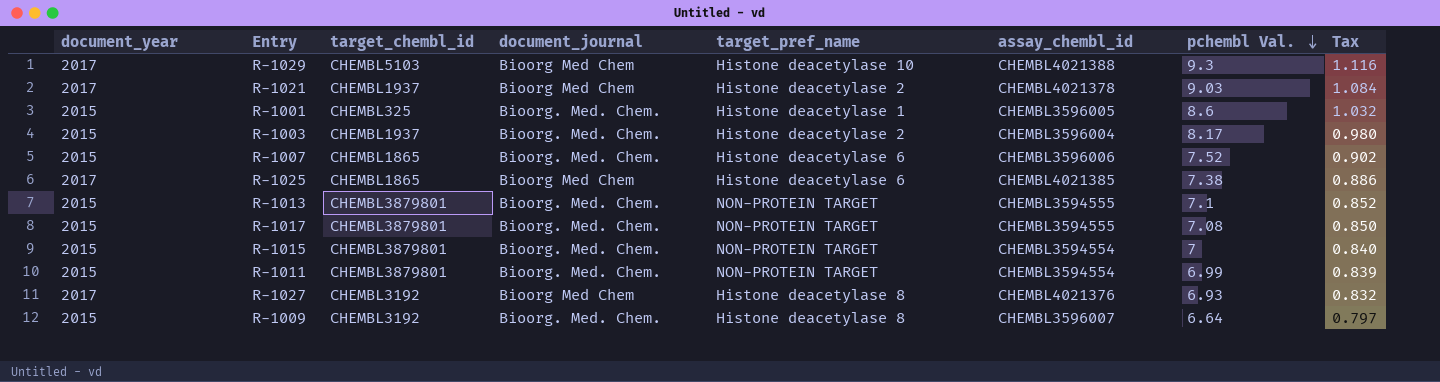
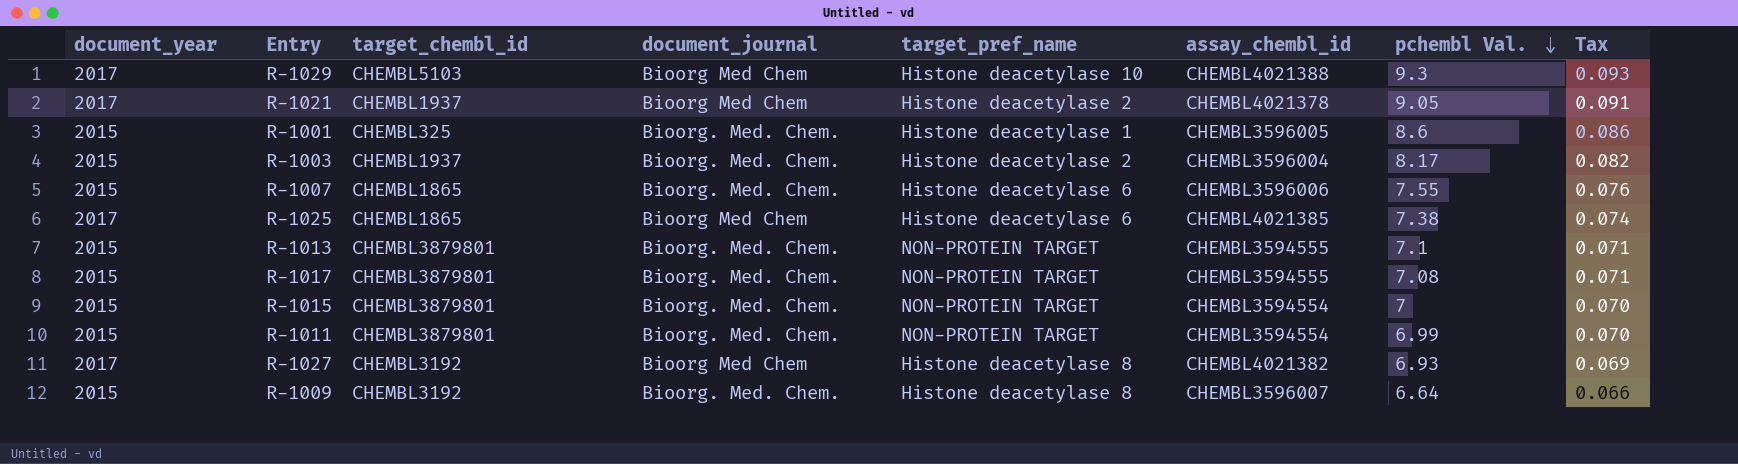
column Tax | formula: [pchembl Val.] * 0.12 -> [pchembl Val.] * 0.01
R-1021 | pchembl Val.: 9.03 -> 9.05
R-1007 | pchembl Val.: 7.52 -> 7.55
R-1027 | assay_chembl_id: CHEMBL4021376 -> CHEMBL4021382

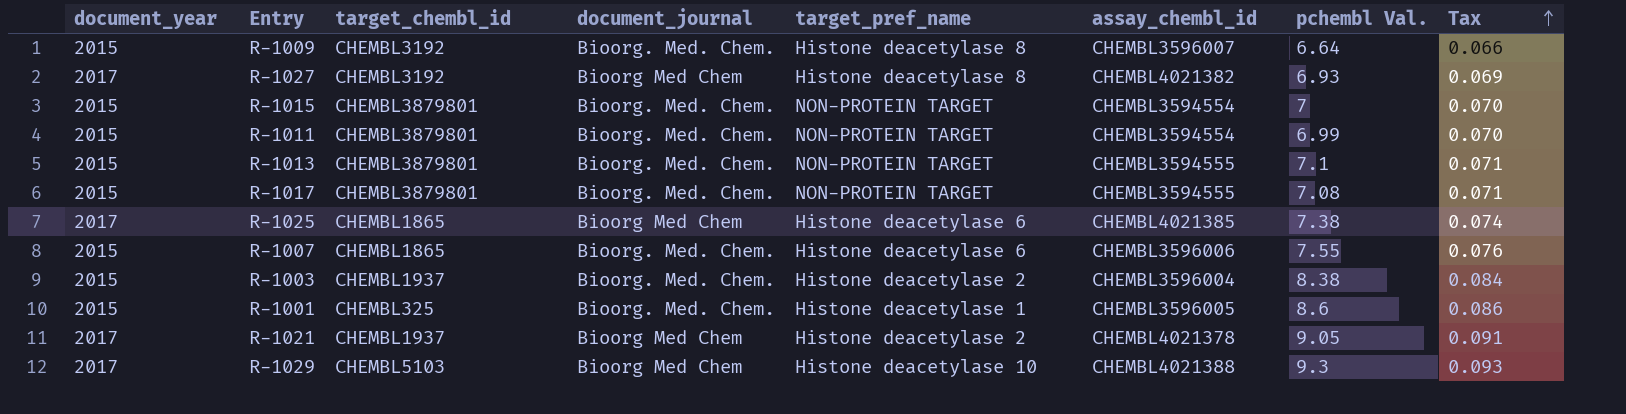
row order: pchembl Val. descending -> Tax ascending
R-1003 | pchembl Val.: 8.17 -> 8.38
R-1003 | Tax: 0.082 -> 0.084

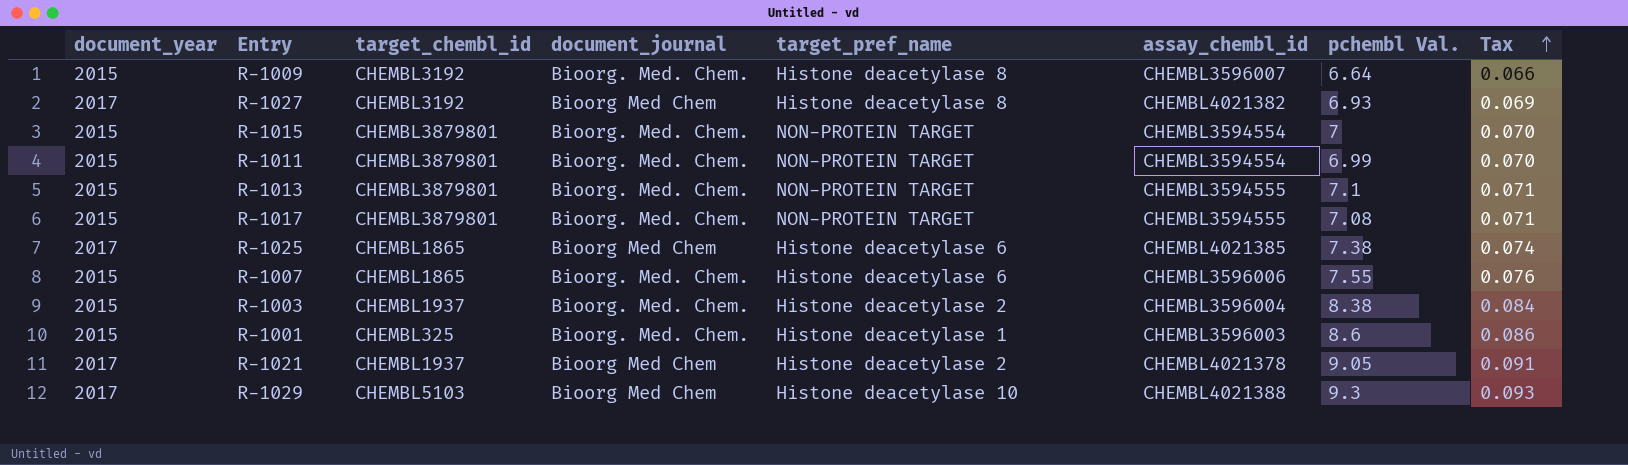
R-1001 | assay_chembl_id: CHEMBL3596005 -> CHEMBL3596003

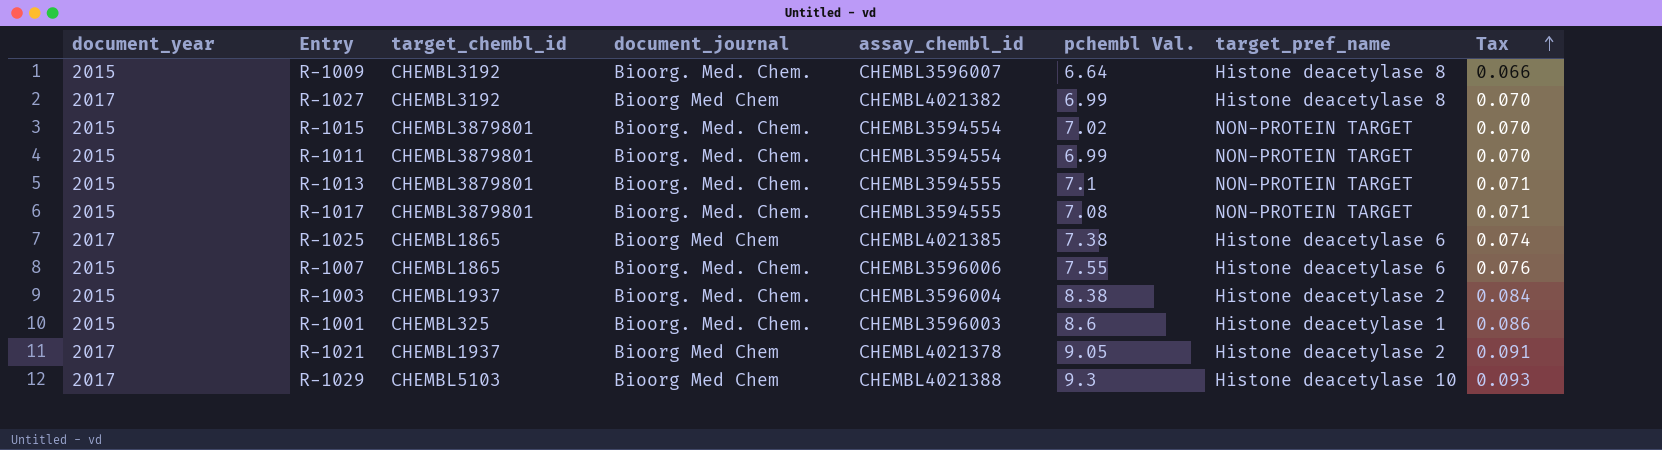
column target_pref_name | position: 5 -> 7
R-1027 | pchembl Val.: 6.93 -> 6.99
R-1027 | Tax: 0.069 -> 0.070
R-1015 | pchembl Val.: 7 -> 7.02

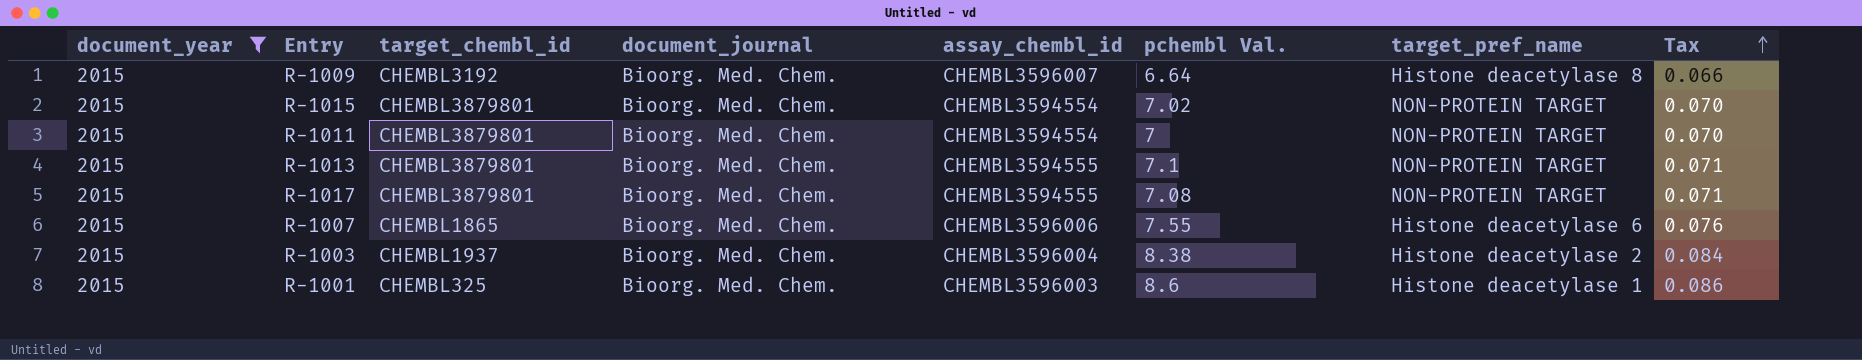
filter: none -> document_year = 2015
R-1011 | pchembl Val.: 6.99 -> 7

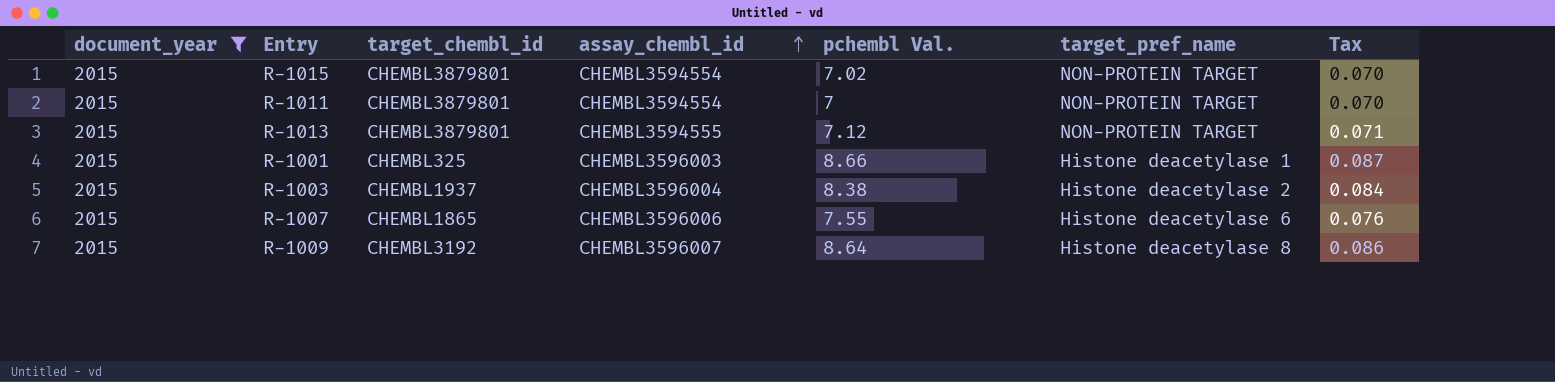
row order: Tax ascending -> assay_chembl_id ascending
column document_journal | position: 4 -> none
row R-1017: 2015 | CHEMBL3879801 | Bioorg. Med. Chem. | CHEMBL3594555 | 7.08 | NON-PROTEIN TARGET | 0.071 -> none
R-1013 | pchembl Val.: 7.1 -> 7.12
R-1001 | pchembl Val.: 8.6 -> 8.66
R-1001 | Tax: 0.086 -> 0.087
R-1009 | pchembl Val.: 6.64 -> 8.64
R-1009 | Tax: 0.066 -> 0.086

